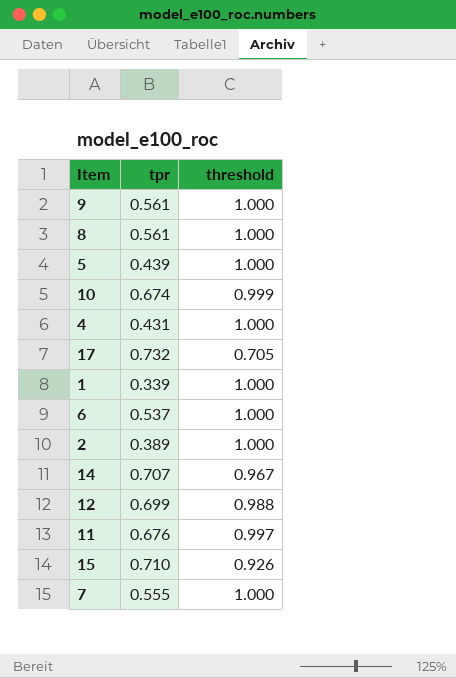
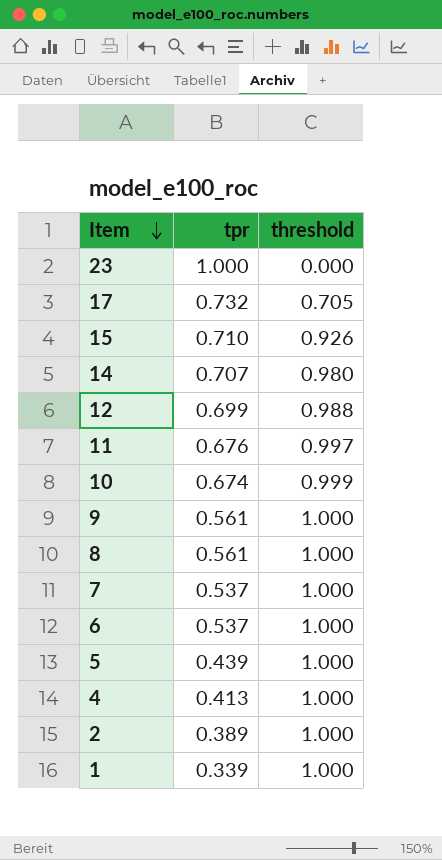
row order: none -> Item descending
row 23: none -> 1.000 | 0.000
14 | threshold: 0.967 -> 0.980
7 | tpr: 0.555 -> 0.537
4 | tpr: 0.431 -> 0.413

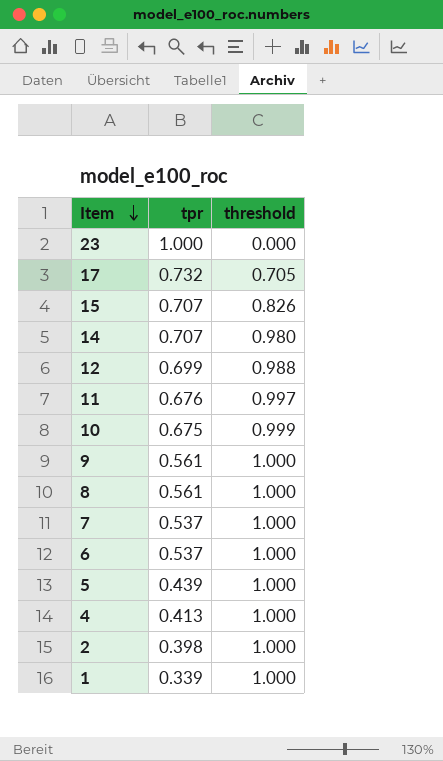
15 | tpr: 0.710 -> 0.707
15 | threshold: 0.926 -> 0.826
10 | tpr: 0.674 -> 0.675
2 | tpr: 0.389 -> 0.398

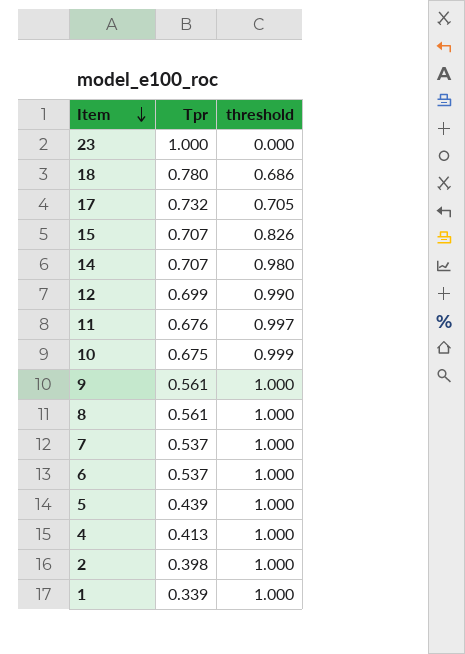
column name: tpr -> Tpr
row 18: none -> 0.780 | 0.686
12 | threshold: 0.988 -> 0.990

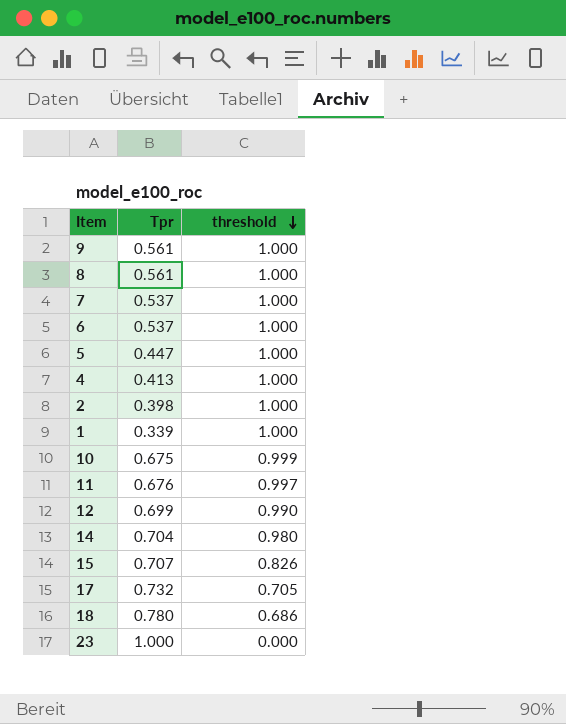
row order: Item descending -> threshold descending
5 | Tpr: 0.439 -> 0.447
14 | Tpr: 0.707 -> 0.704

